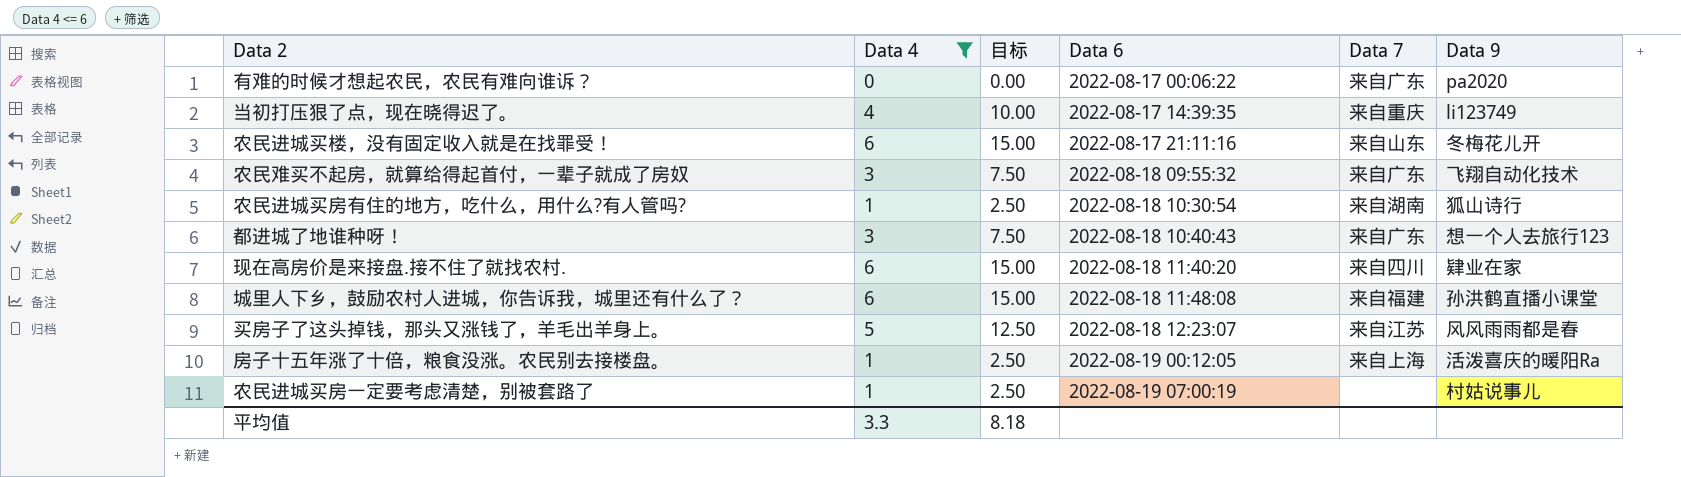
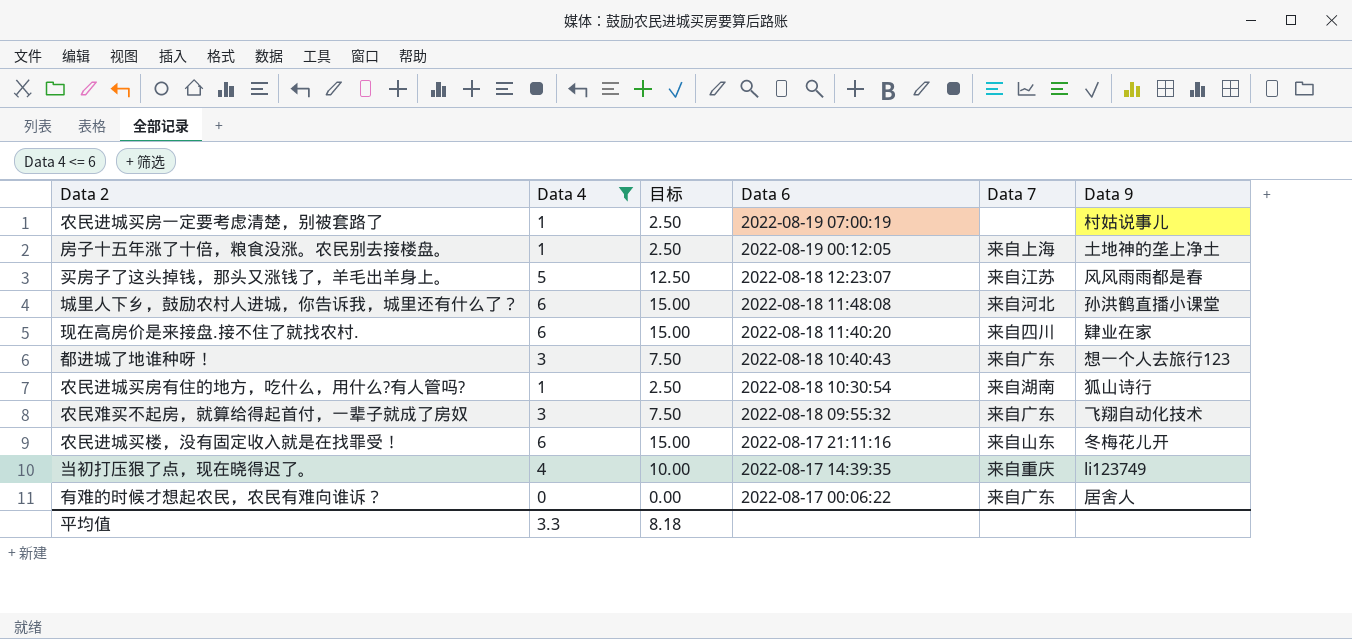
row order: Data 6 ascending -> Data 6 descending
房子十五年涨了十倍，粮食没涨。农民别去接楼盘。 | Data 9: 活泼喜庆的暖阳Ra -> 土地神的垄上净土
城里人下乡，鼓励农村人进城，你告诉我，城里还有什么了？ | Data 7: 来自福建 -> 来自河北
有难的时候才想起农民，农民有难向谁诉？ | Data 9: pa2020 -> 居舍人

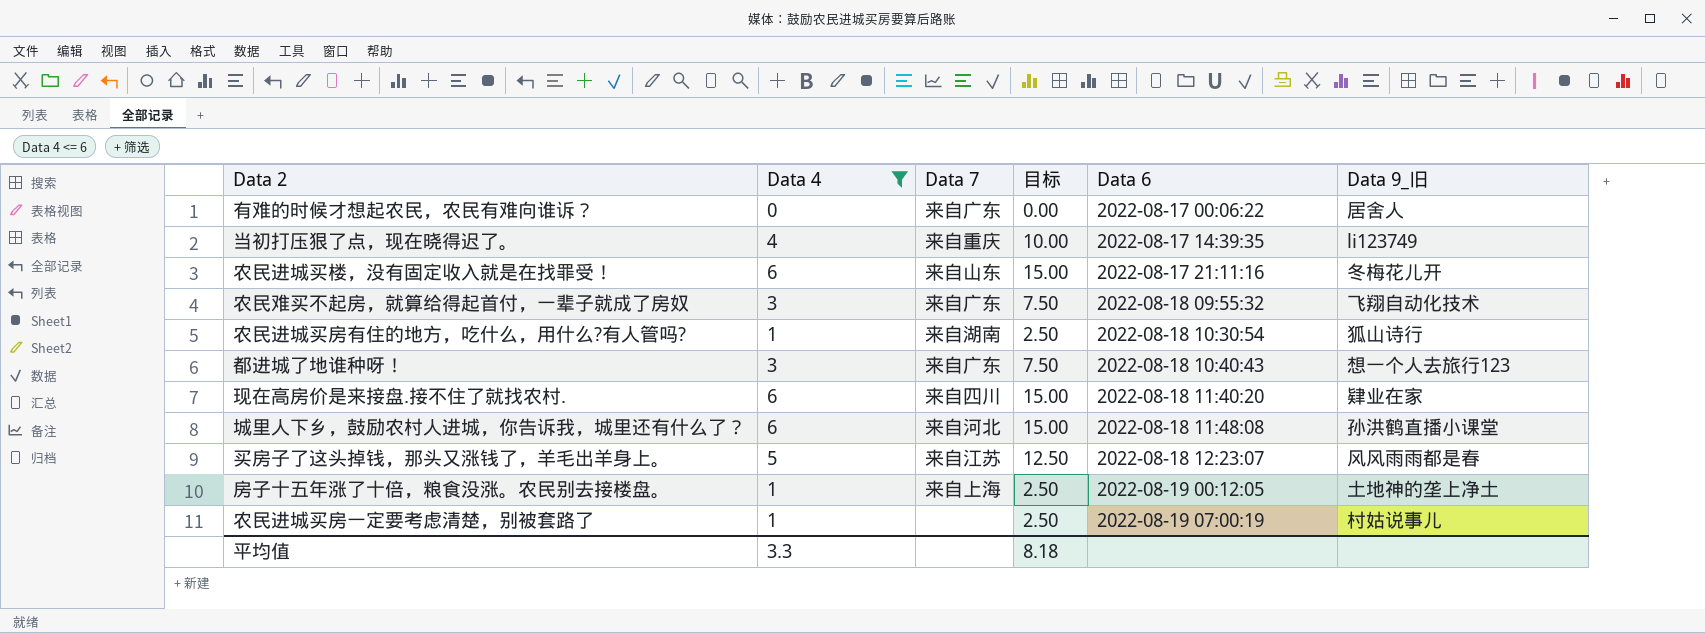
row order: Data 6 descending -> Data 6 ascending
column Data 7 | position: 5 -> 3
column name: Data 9 -> Data 9_旧

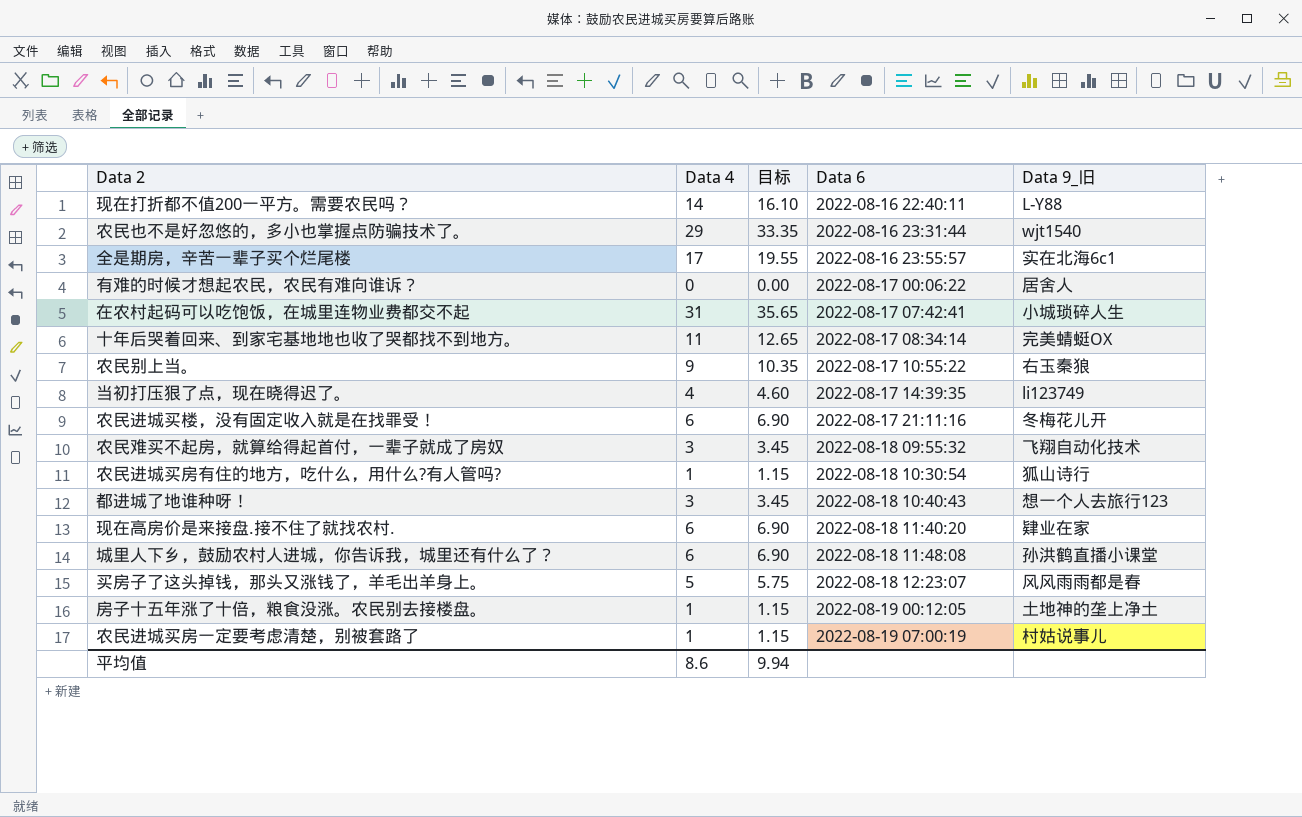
filter: Data 4 <= 6 -> none
column Data 7 | position: 3 -> none
column 目标 | formula: [Data 4] * 2.5 -> [Data 4] * 1.15
平均值 | Data 4: 3.3 -> 8.6
平均值 | 目标: 8.18 -> 9.94

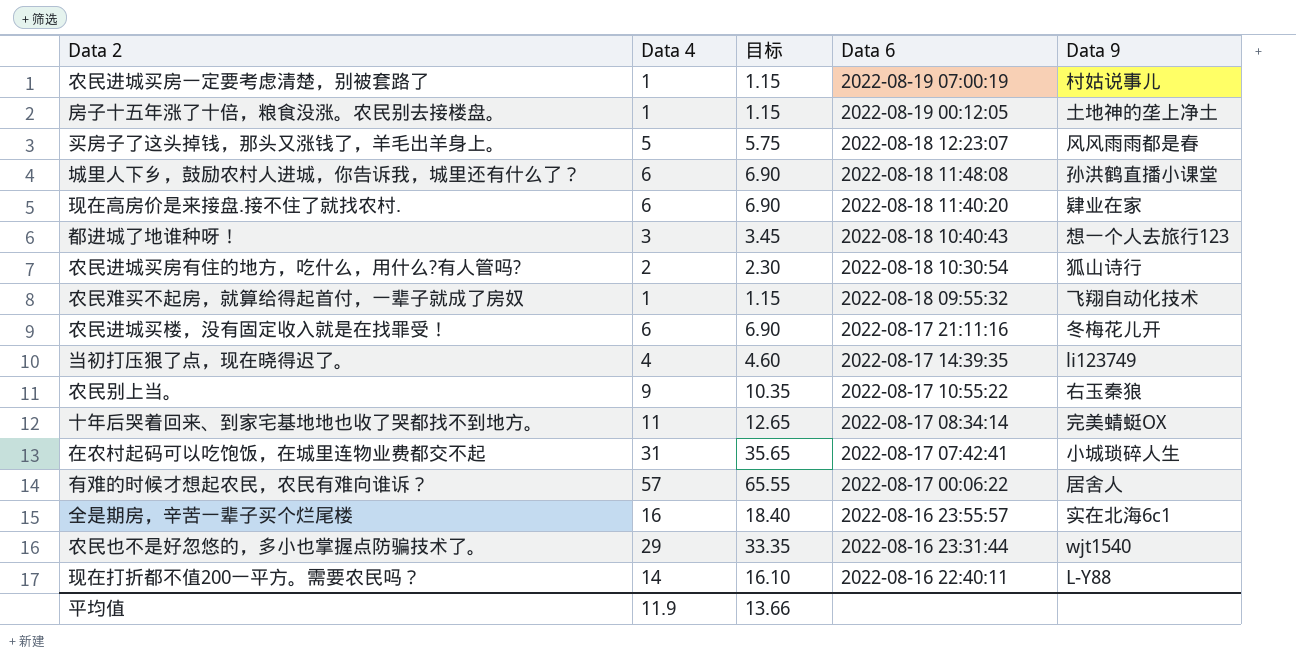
row order: Data 6 ascending -> Data 6 descending
column name: Data 9_旧 -> Data 9
农民进城买房有住的地方，吃什么，用什么?有人管吗? | Data 4: 1 -> 2
农民进城买房有住的地方，吃什么，用什么?有人管吗? | 目标: 1.15 -> 2.30
农民难买不起房，就算给得起首付，一辈子就成了房奴 | Data 4: 3 -> 1
农民难买不起房，就算给得起首付，一辈子就成了房奴 | 目标: 3.45 -> 1.15
有难的时候才想起农民，农民有难向谁诉？ | Data 4: 0 -> 57
有难的时候才想起农民，农民有难向谁诉？ | 目标: 0.00 -> 65.55
全是期房，辛苦一辈子买个烂尾楼 | Data 4: 17 -> 16
全是期房，辛苦一辈子买个烂尾楼 | 目标: 19.55 -> 18.40
平均值 | Data 4: 8.6 -> 11.9
平均值 | 目标: 9.94 -> 13.66

